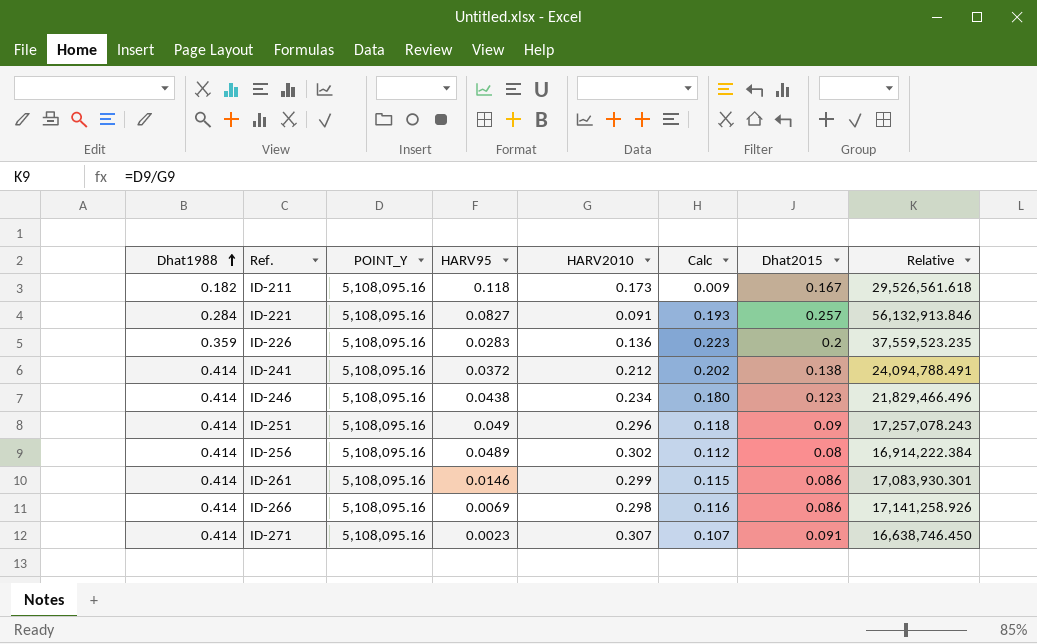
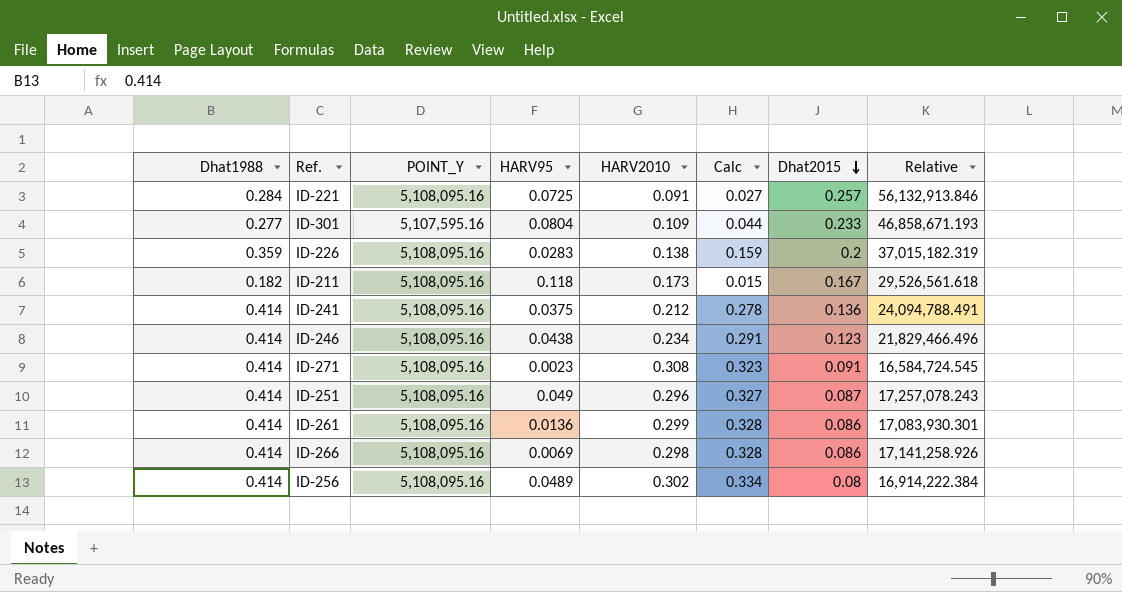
row order: Dhat1988 ascending -> Dhat2015 descending
column Calc | formula: [Dhat1988] - [HARV2010] -> [Dhat1988] - [Dhat2015]
ID-221 | HARV95: 0.0827 -> 0.0725
row ID-301: none -> 0.277 | 5,107,595.16 | 0.0804 | 0.109 | 0.044 | 0.233 | 46,858,671.193
ID-226 | HARV2010: 0.136 -> 0.138
ID-226 | Relative: 37,559,523.235 -> 37,015,182.319
ID-241 | HARV95: 0.0372 -> 0.0375
ID-241 | Dhat2015: 0.138 -> 0.136
ID-271 | HARV2010: 0.307 -> 0.308
ID-271 | Relative: 16,638,746.450 -> 16,584,724.545
ID-251 | Dhat2015: 0.09 -> 0.087
ID-261 | HARV95: 0.0146 -> 0.0136

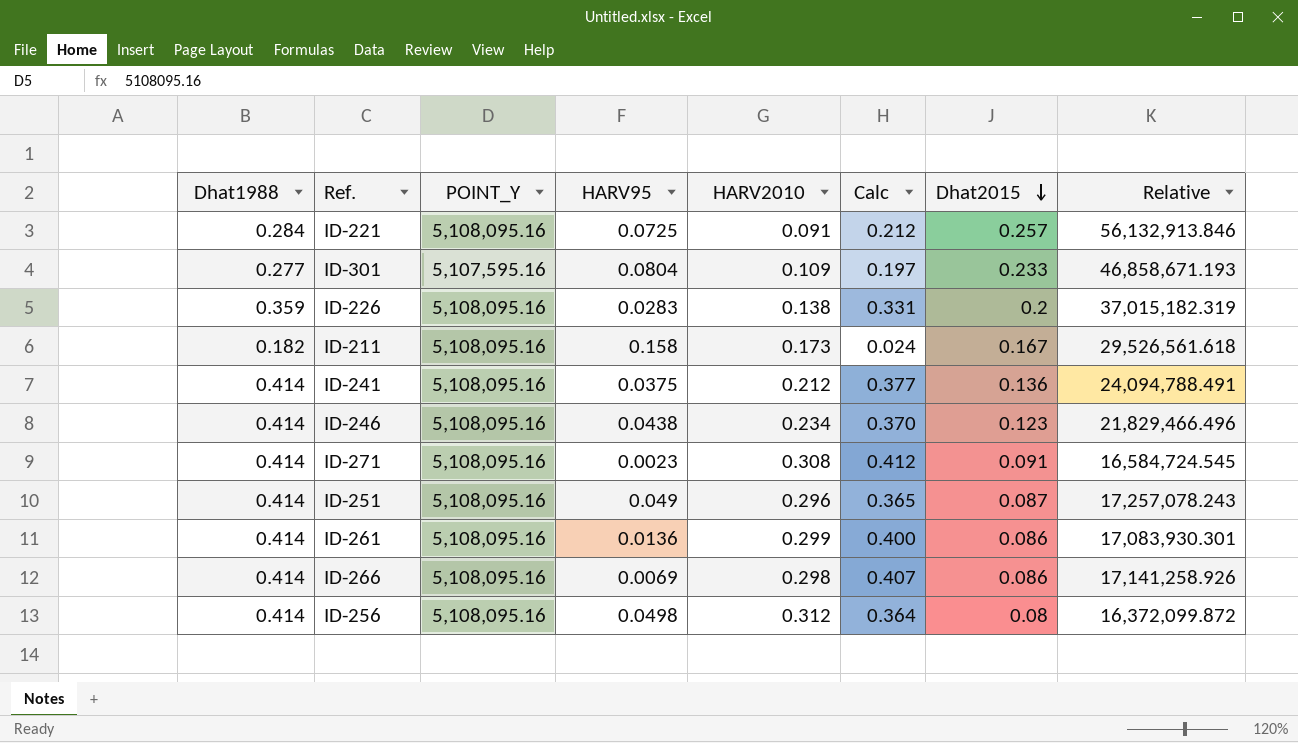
column Calc | formula: [Dhat1988] - [Dhat2015] -> [Dhat1988] - [HARV95]
ID-211 | HARV95: 0.118 -> 0.158
ID-256 | HARV95: 0.0489 -> 0.0498
ID-256 | HARV2010: 0.302 -> 0.312
ID-256 | Relative: 16,914,222.384 -> 16,372,099.872

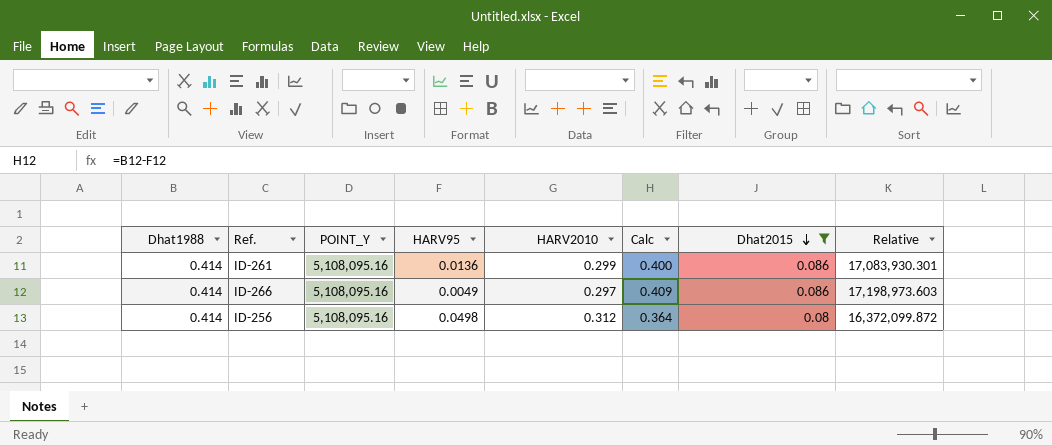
filter: none -> Dhat2015 <= 0.086
ID-266 | HARV95: 0.0069 -> 0.0049
ID-266 | HARV2010: 0.298 -> 0.297
ID-266 | Calc: 0.407 -> 0.409
ID-266 | Relative: 17,141,258.926 -> 17,198,973.603

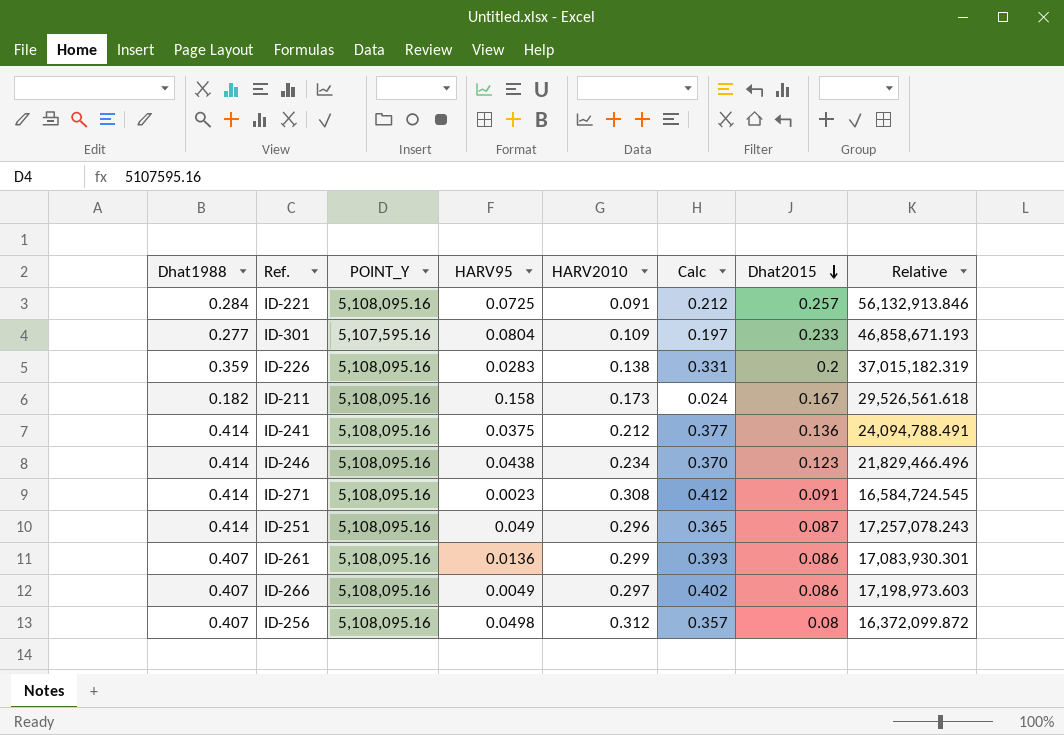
filter: Dhat2015 <= 0.086 -> none
ID-261 | Dhat1988: 0.414 -> 0.407
ID-261 | Calc: 0.400 -> 0.393
ID-266 | Dhat1988: 0.414 -> 0.407
ID-266 | Calc: 0.409 -> 0.402
ID-256 | Dhat1988: 0.414 -> 0.407
ID-256 | Calc: 0.364 -> 0.357

